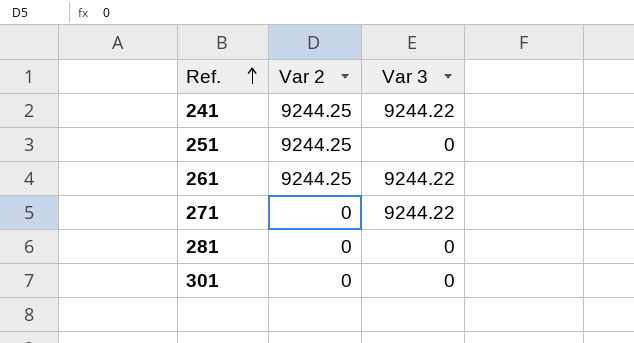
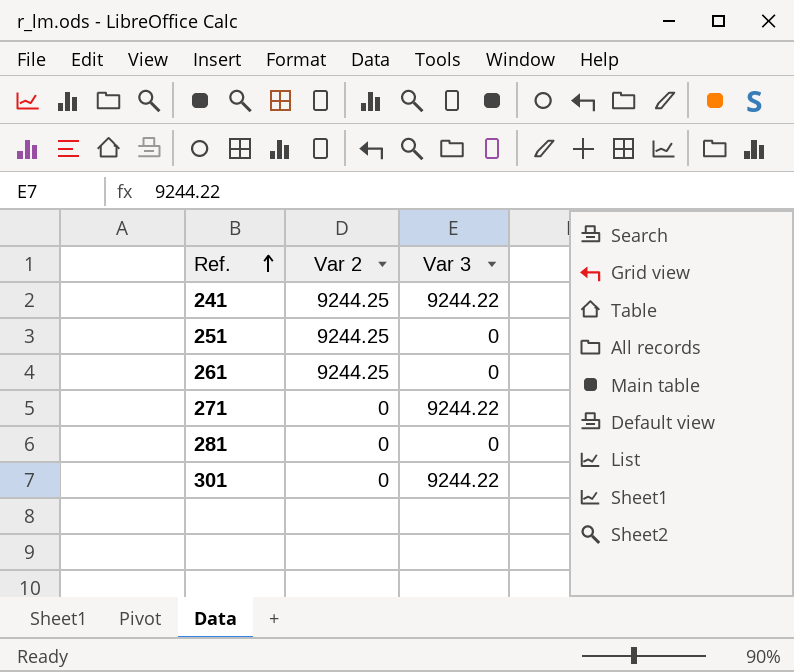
261 | Var 3: 9244.22 -> 0
301 | Var 3: 0 -> 9244.22

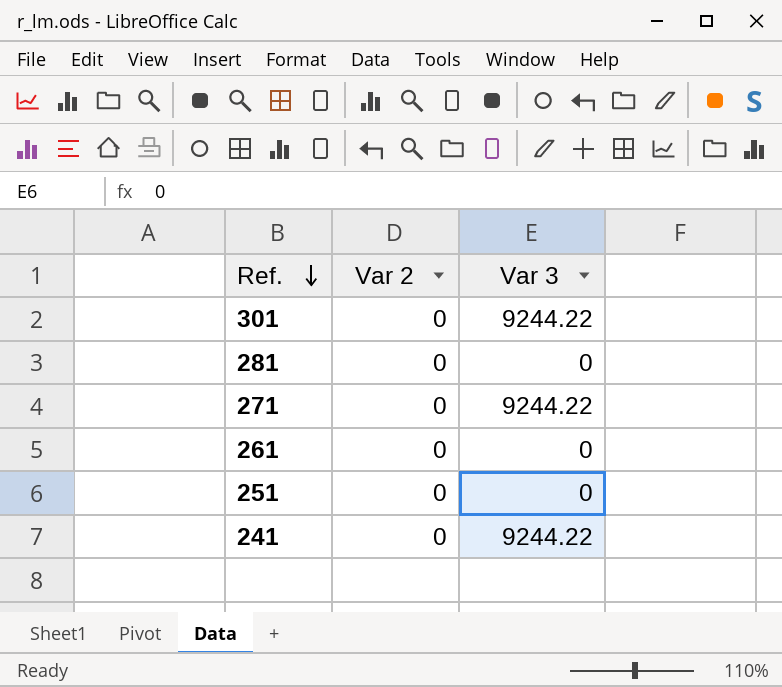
row order: Ref. ascending -> Ref. descending
261 | Var 2: 9244.25 -> 0
251 | Var 2: 9244.25 -> 0
241 | Var 2: 9244.25 -> 0

